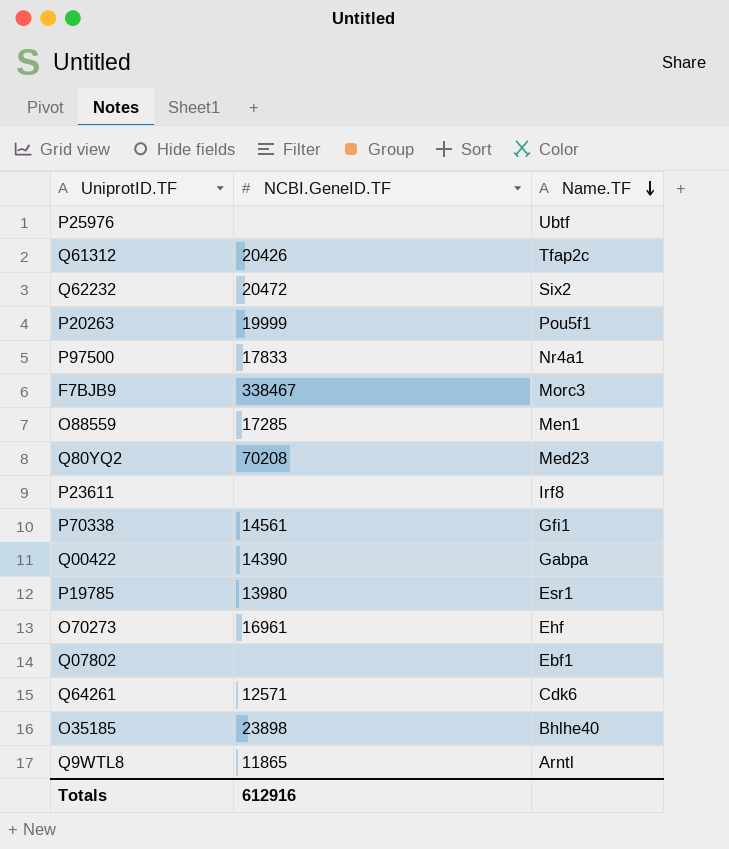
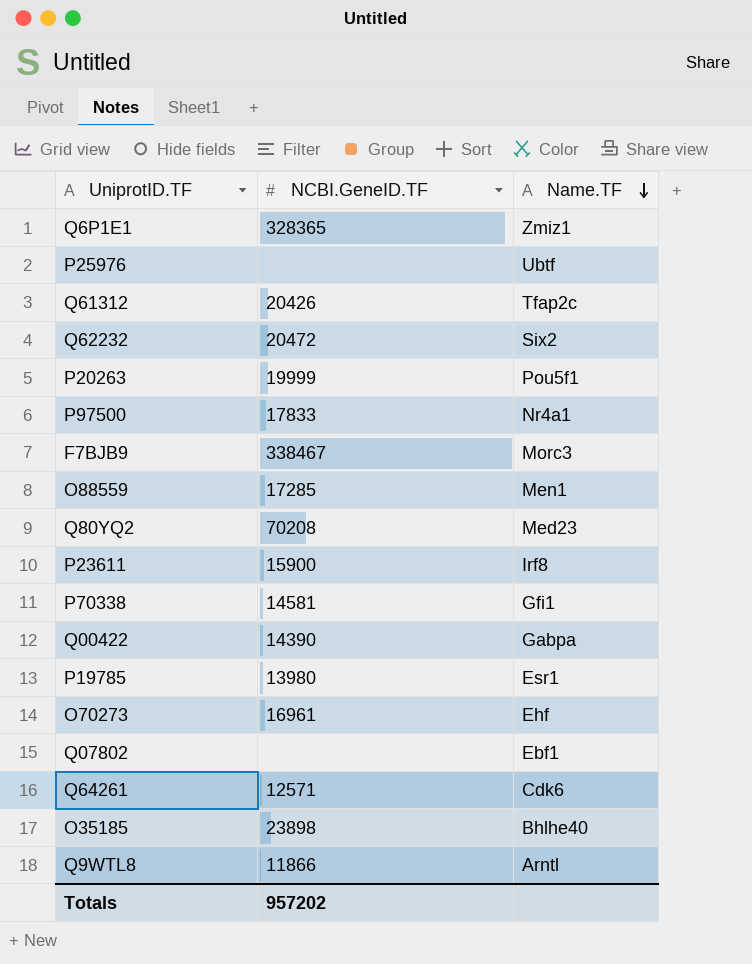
row Q6P1E1: none -> 328365 | Zmiz1
P23611 | NCBI.GeneID.TF: none -> 15900
P70338 | NCBI.GeneID.TF: 14561 -> 14581
Q9WTL8 | NCBI.GeneID.TF: 11865 -> 11866
Totals | NCBI.GeneID.TF: 612916 -> 957202

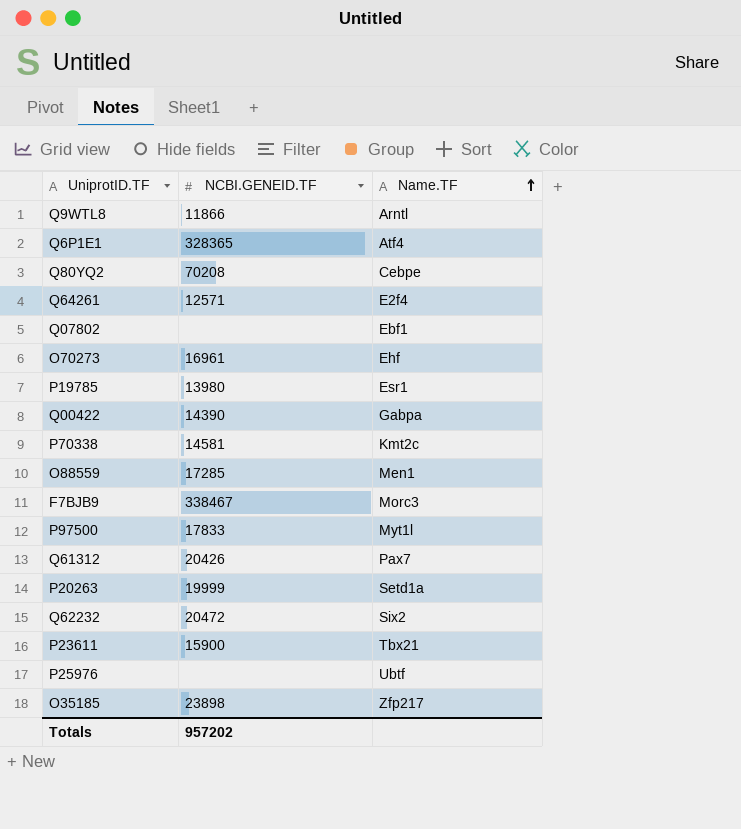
row order: Name.TF descending -> Name.TF ascending
column name: NCBI.GeneID.TF -> NCBI.GENEID.TF
Q6P1E1 | Name.TF: Zmiz1 -> Atf4
Q80YQ2 | Name.TF: Med23 -> Cebpe
Q64261 | Name.TF: Cdk6 -> E2f4
P70338 | Name.TF: Gfi1 -> Kmt2c
P97500 | Name.TF: Nr4a1 -> Myt1l
Q61312 | Name.TF: Tfap2c -> Pax7
P20263 | Name.TF: Pou5f1 -> Setd1a
P23611 | Name.TF: Irf8 -> Tbx21
O35185 | Name.TF: Bhlhe40 -> Zfp217

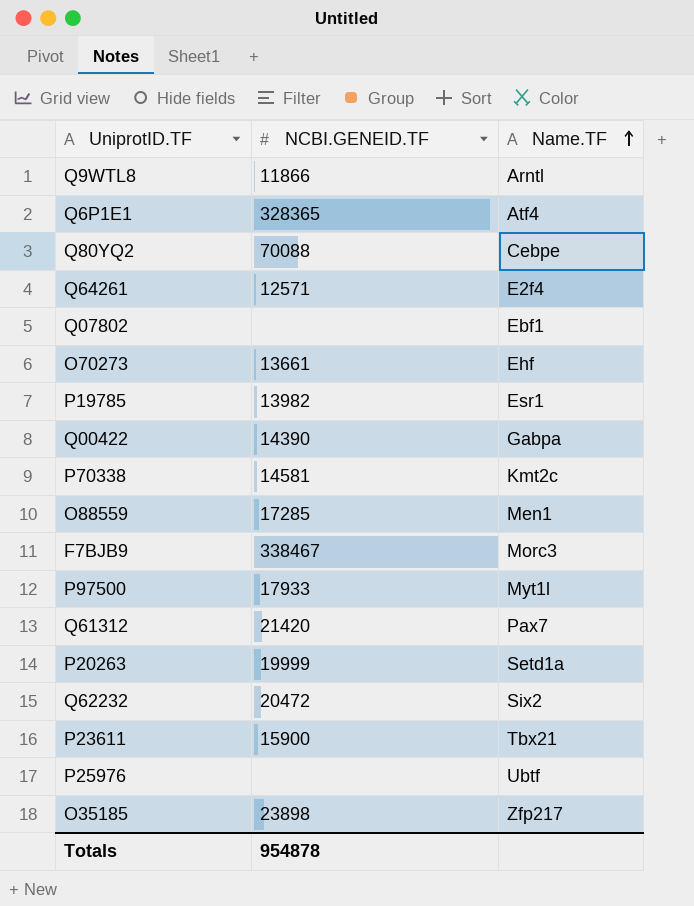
Q80YQ2 | NCBI.GENEID.TF: 70208 -> 70088
O70273 | NCBI.GENEID.TF: 16961 -> 13661
P19785 | NCBI.GENEID.TF: 13980 -> 13982
P97500 | NCBI.GENEID.TF: 17833 -> 17933
Q61312 | NCBI.GENEID.TF: 20426 -> 21420
Totals | NCBI.GENEID.TF: 957202 -> 954878

